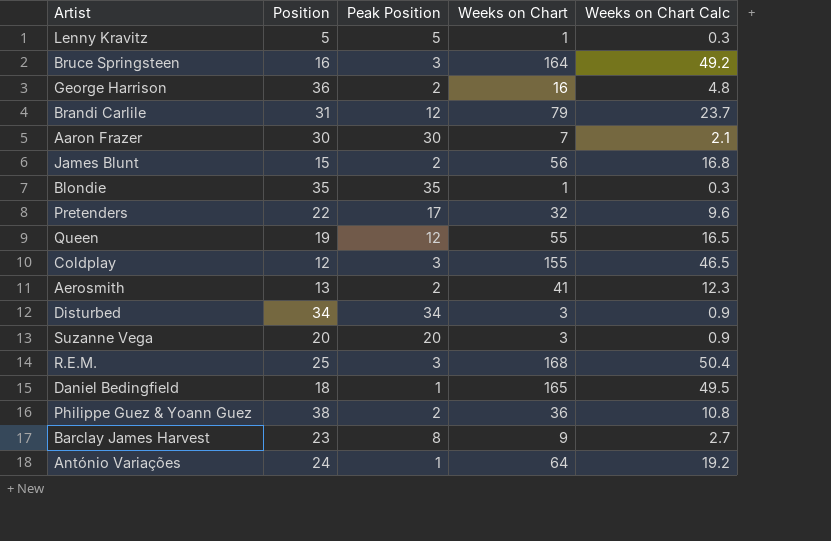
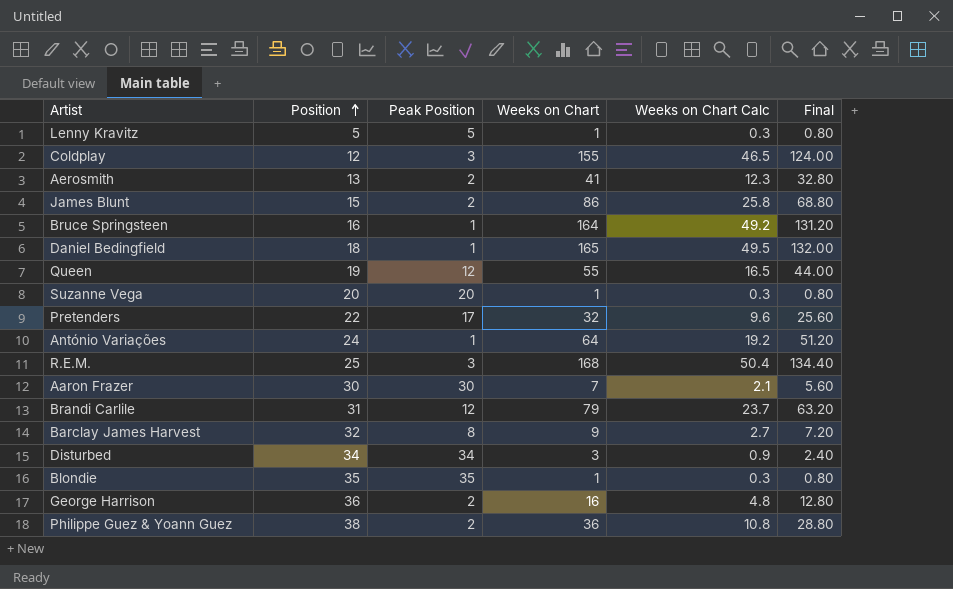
row order: none -> Position ascending
column Final | formula: none -> [Weeks on Chart] * 0.8
James Blunt | Weeks on Chart: 56 -> 86
James Blunt | Weeks on Chart Calc: 16.8 -> 25.8
Bruce Springsteen | Peak Position: 3 -> 1
Suzanne Vega | Weeks on Chart: 3 -> 1
Suzanne Vega | Weeks on Chart Calc: 0.9 -> 0.3
Barclay James Harvest | Position: 23 -> 32

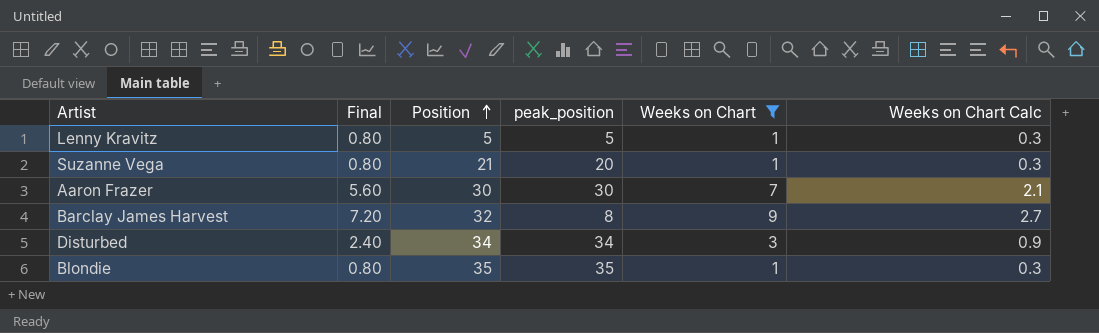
filter: none -> Weeks on Chart <= 9
column Final | position: 6 -> 2
column name: Peak Position -> peak_position
Suzanne Vega | Position: 20 -> 21

